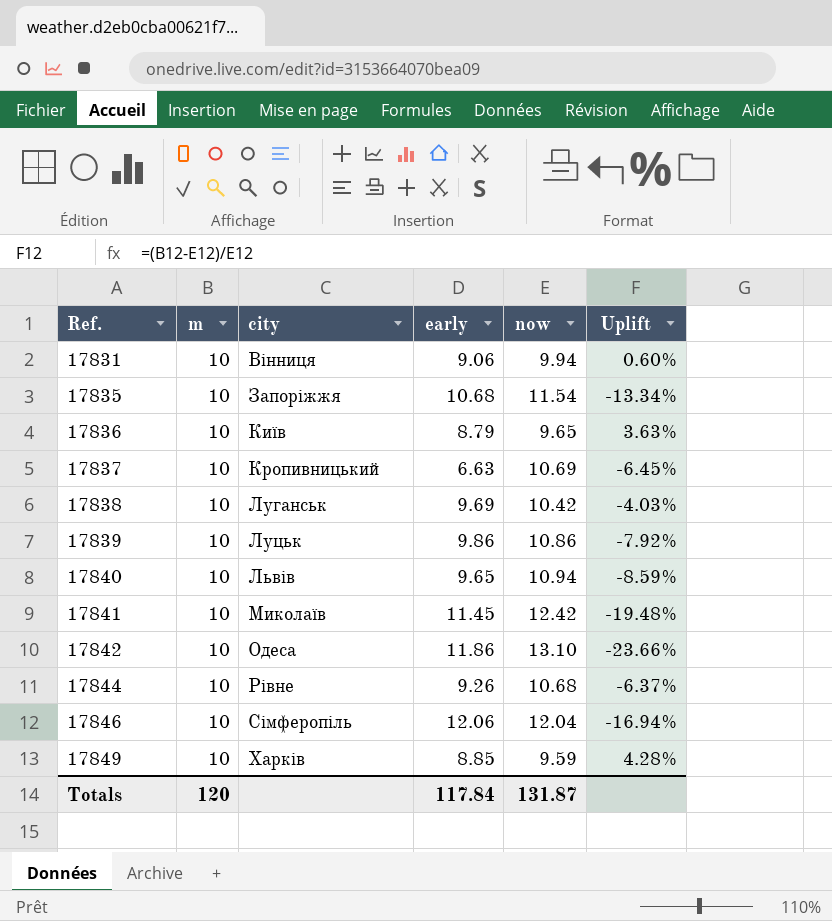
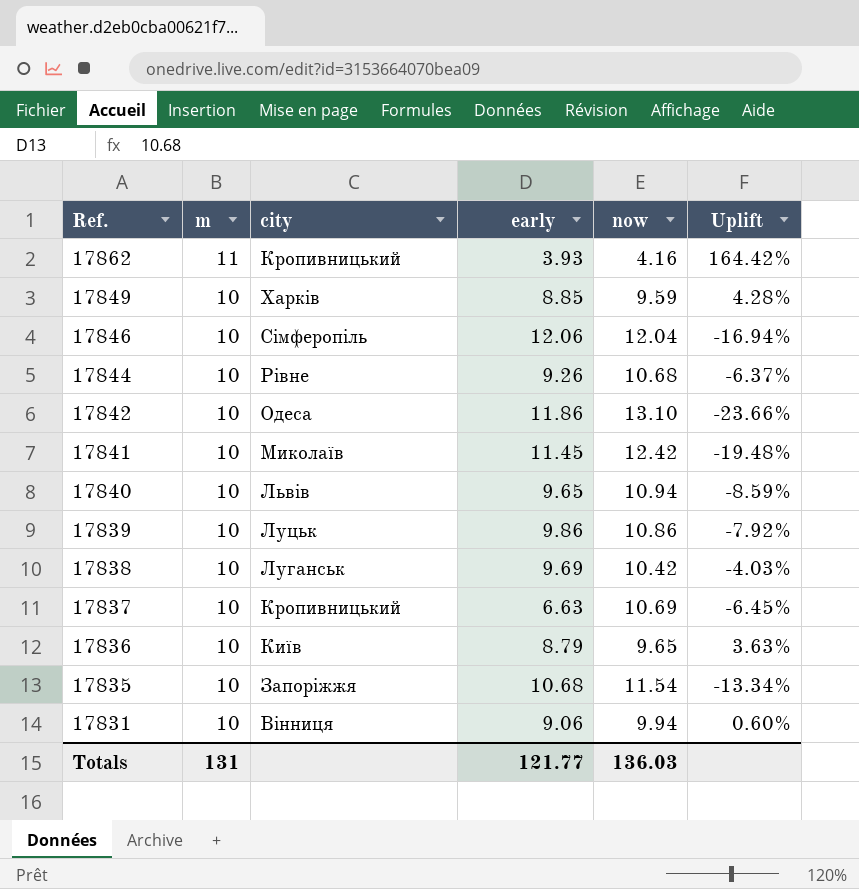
row order: Ref. ascending -> Ref. descending
row 17862: none -> 11 | Кропивницький | 3.93 | 4.16 | 164.42%
Totals | m: 120 -> 131
Totals | early: 117.84 -> 121.77
Totals | now: 131.87 -> 136.03

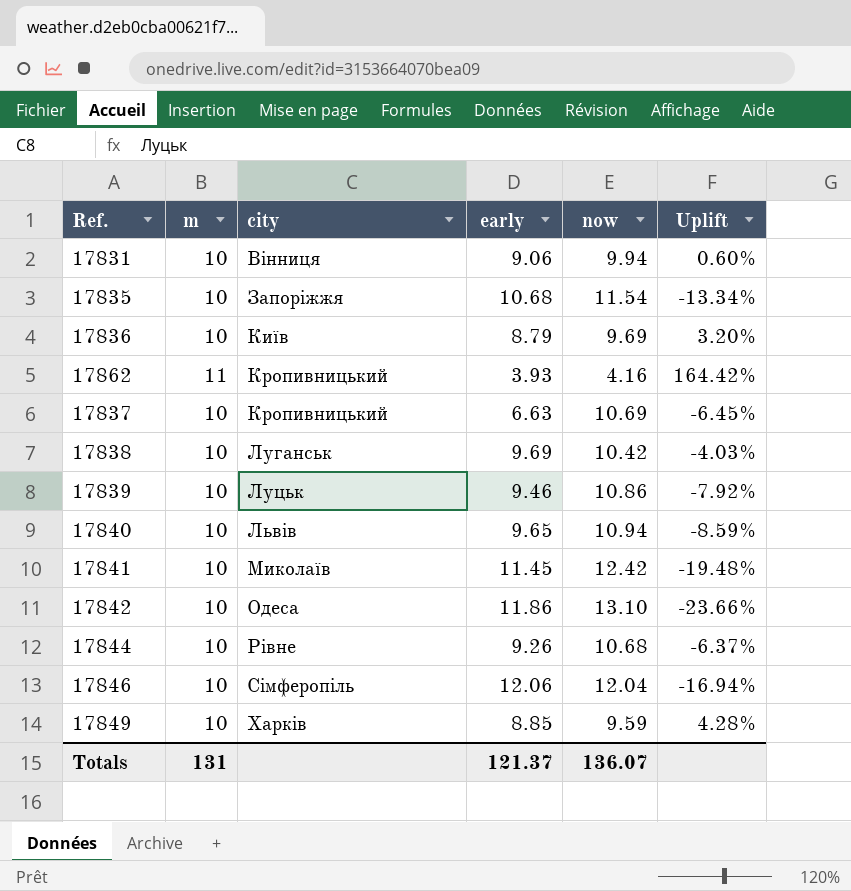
row order: Ref. descending -> city ascending
17836 | now: 9.65 -> 9.69
17836 | Uplift: 3.63% -> 3.20%
17839 | early: 9.86 -> 9.46
Totals | early: 121.77 -> 121.37
Totals | now: 136.03 -> 136.07

